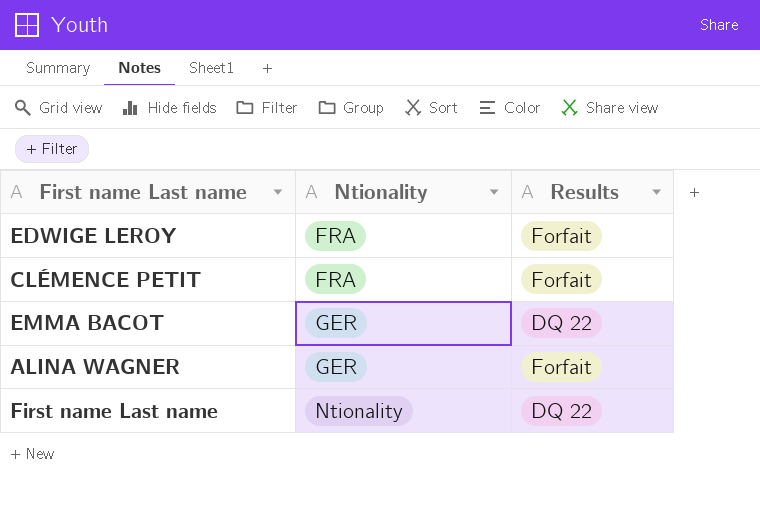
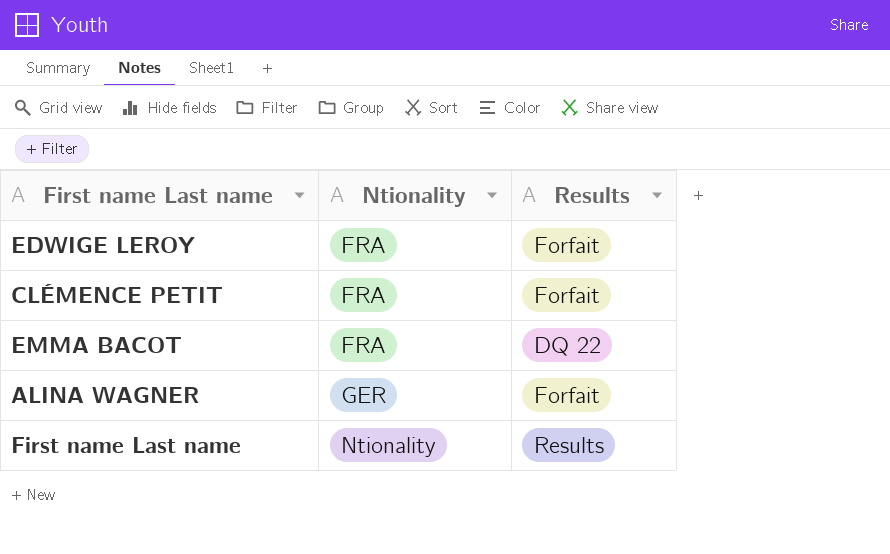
EMMA BACOT | Ntionality: GER -> FRA
First name Last name | Results: DQ 22 -> Results

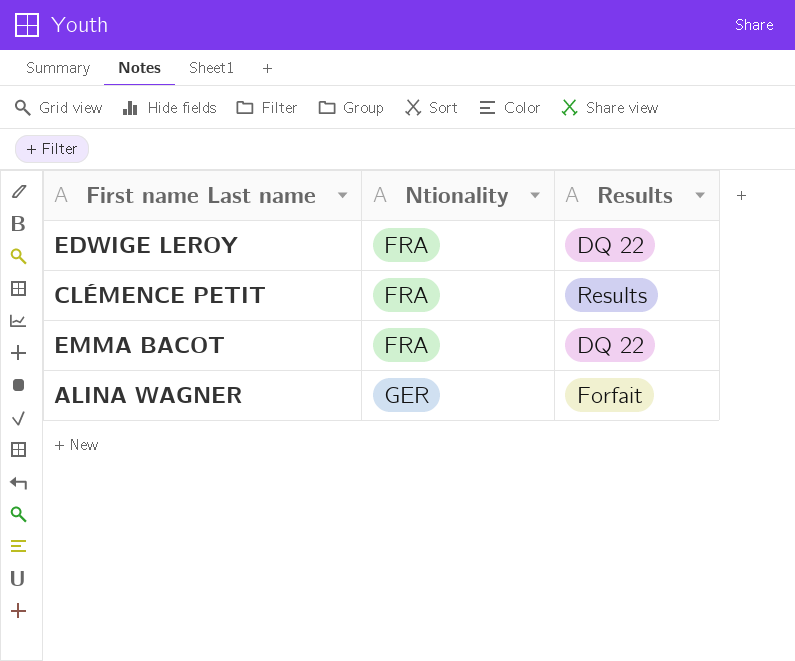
row First name Last name: Ntionality | Results -> none
EDWIGE LEROY | Results: Forfait -> DQ 22
CLÉMENCE PETIT | Results: Forfait -> Results

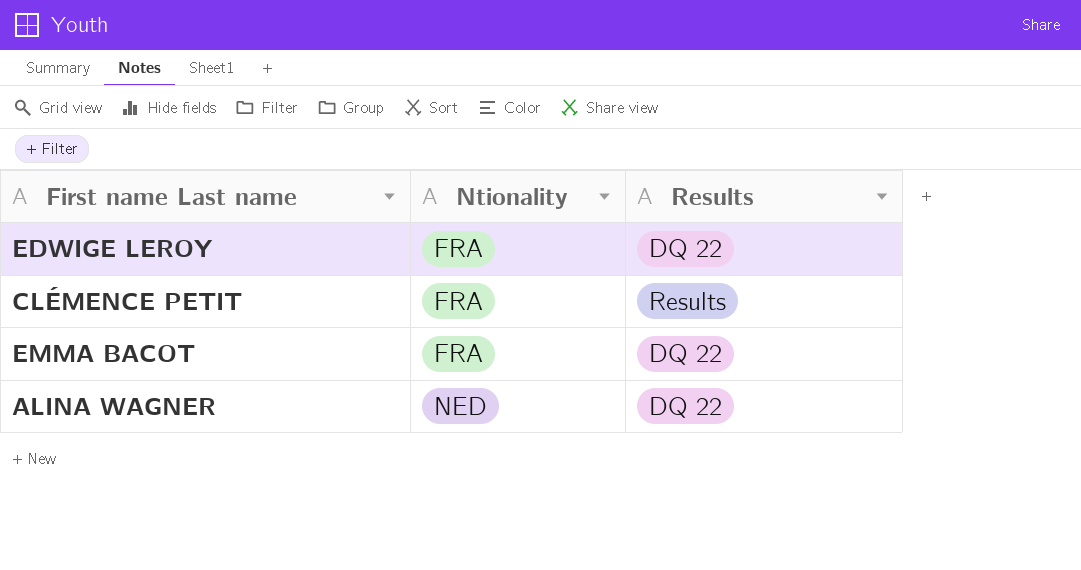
ALINA WAGNER | Ntionality: GER -> NED
ALINA WAGNER | Results: Forfait -> DQ 22

